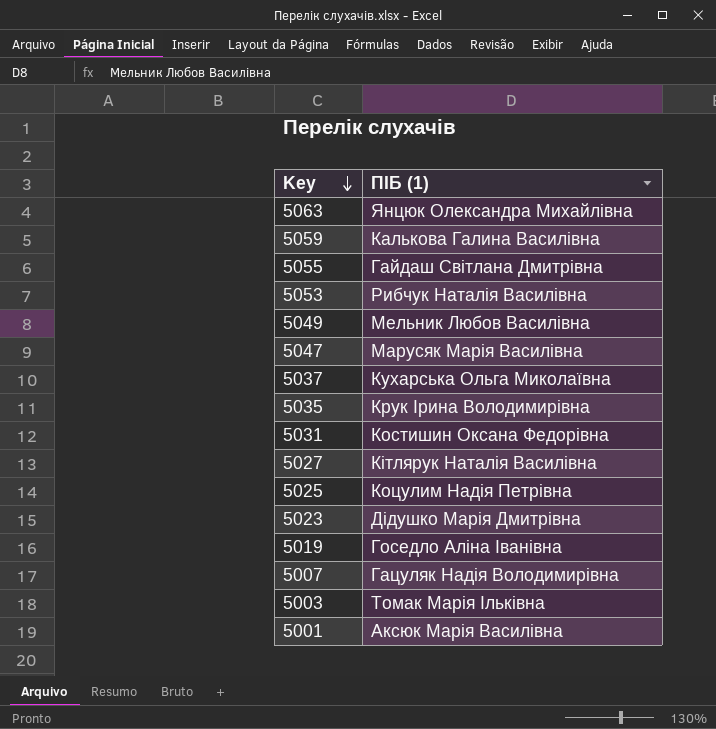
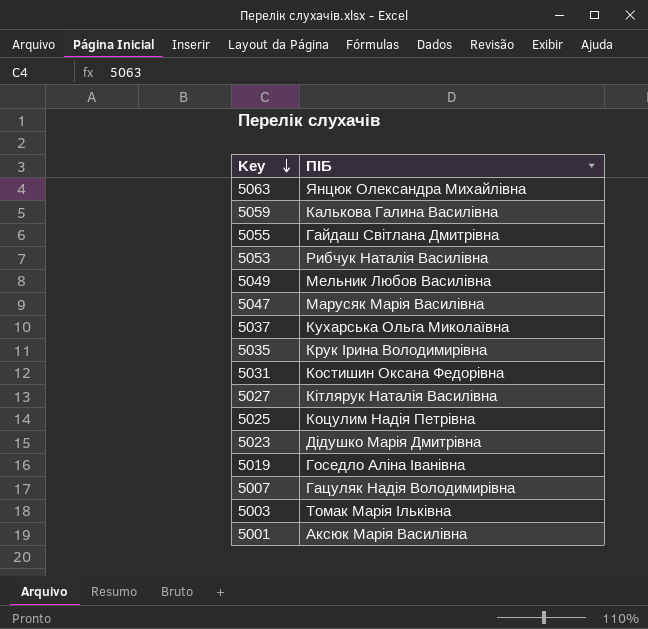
column name: ПІБ (1) -> ПІБ

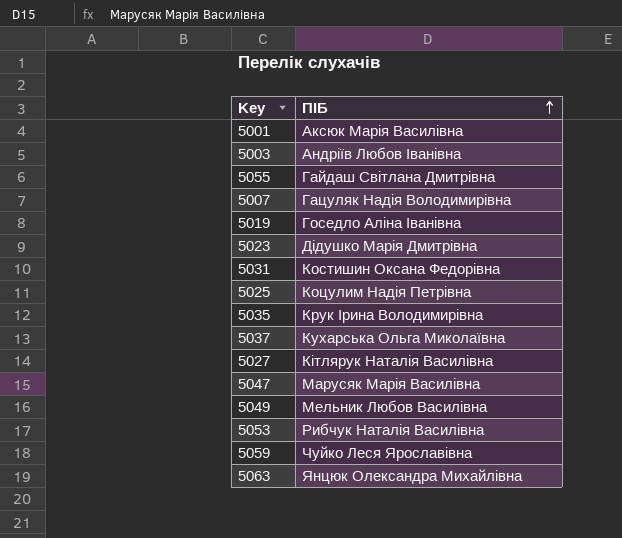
row order: Key descending -> ПІБ ascending
5003 | ПІБ: Томак Марія Ільківна -> Андріїв Любов Іванівна
5059 | ПІБ: Калькова Галина Василівна -> Чуйко Леся Ярославівна

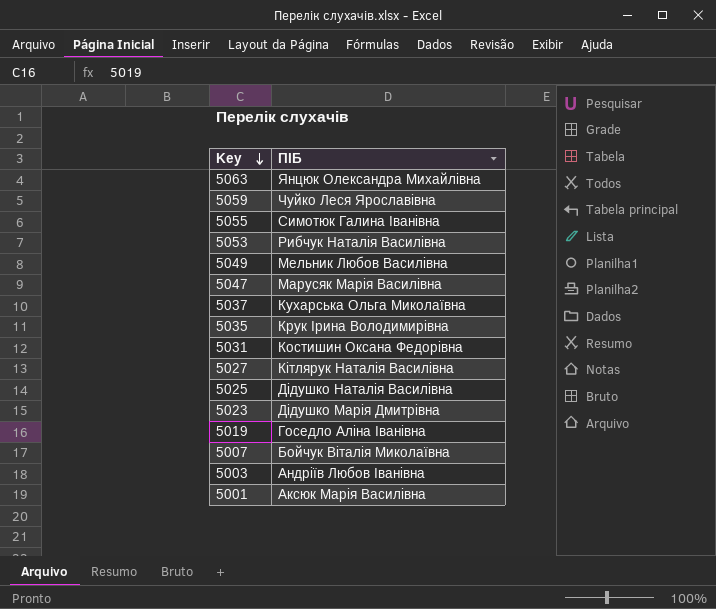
row order: ПІБ ascending -> Key descending
5055 | ПІБ: Гайдаш Світлана Дмитрівна -> Симотюк Галина Іванівна
5025 | ПІБ: Коцулим Надія Петрівна -> Дідушко Наталія Василівна
5007 | ПІБ: Гацуляк Надія Володимирівна -> Бойчук Віталія Миколаївна

